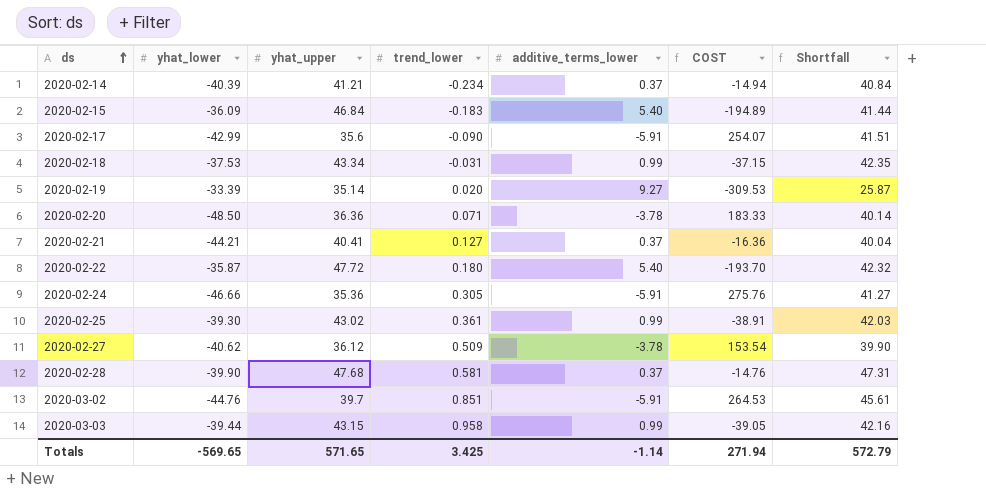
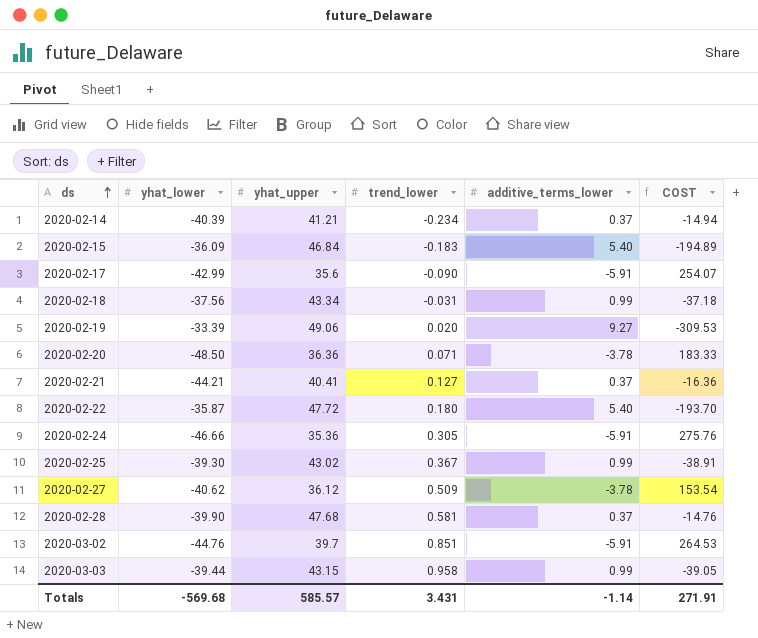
column Shortfall | formula: [yhat_upper] - [additive_terms_lower] -> none
2020-02-18 | yhat_lower: -37.53 -> -37.56
2020-02-18 | COST: -37.15 -> -37.18
2020-02-19 | yhat_upper: 35.14 -> 49.06
2020-02-25 | trend_lower: 0.361 -> 0.367
Totals | yhat_lower: -569.65 -> -569.68
Totals | yhat_upper: 571.65 -> 585.57
Totals | trend_lower: 3.425 -> 3.431
Totals | COST: 271.94 -> 271.91

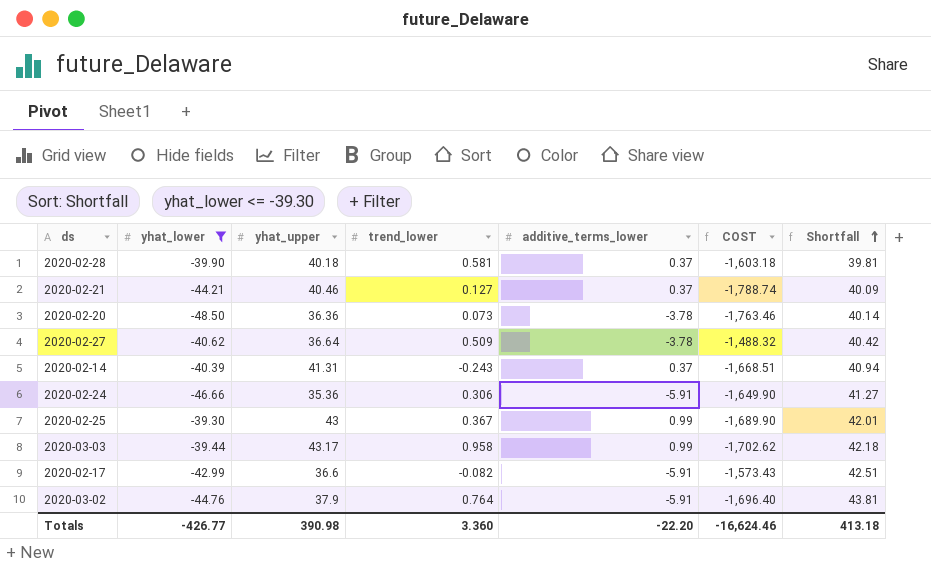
filter: none -> yhat_lower <= -39.30
row order: ds ascending -> Shortfall ascending
column COST | formula: [yhat_lower] * [additive_terms_lower] -> [yhat_lower] * [yhat_upper]
column Shortfall | formula: none -> [yhat_upper] - [additive_terms_lower]
2020-02-28 | yhat_upper: 47.68 -> 40.18
2020-02-21 | yhat_upper: 40.41 -> 40.46
2020-02-20 | trend_lower: 0.071 -> 0.073
2020-02-27 | yhat_upper: 36.12 -> 36.64
2020-02-14 | yhat_upper: 41.21 -> 41.31
2020-02-14 | trend_lower: -0.234 -> -0.243
2020-02-24 | trend_lower: 0.305 -> 0.306
2020-02-25 | yhat_upper: 43.02 -> 43
2020-03-03 | yhat_upper: 43.15 -> 43.17
2020-02-17 | yhat_upper: 35.6 -> 36.6
2020-02-17 | trend_lower: -0.090 -> -0.082
2020-03-02 | yhat_upper: 39.7 -> 37.9
2020-03-02 | trend_lower: 0.851 -> 0.764
Totals | yhat_lower: -569.68 -> -426.77
Totals | yhat_upper: 585.57 -> 390.98
Totals | trend_lower: 3.431 -> 3.360
Totals | additive_terms_lower: -1.14 -> -22.20
Totals | COST: 271.91 -> -16,624.46

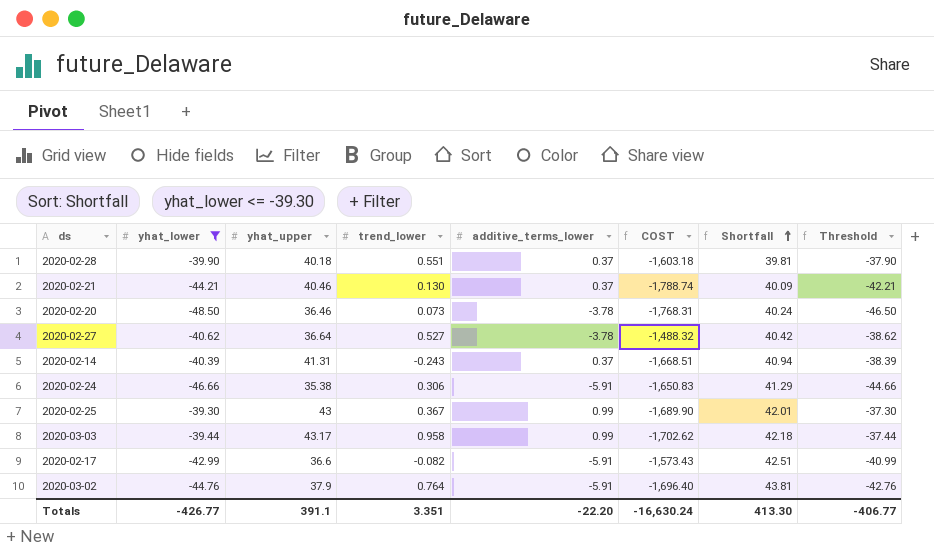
column Threshold | formula: none -> [yhat_lower] + 2
2020-02-28 | trend_lower: 0.581 -> 0.551
2020-02-21 | trend_lower: 0.127 -> 0.130
2020-02-20 | yhat_upper: 36.36 -> 36.46
2020-02-20 | COST: -1,763.46 -> -1,768.31
2020-02-20 | Shortfall: 40.14 -> 40.24
2020-02-27 | trend_lower: 0.509 -> 0.527
2020-02-24 | yhat_upper: 35.36 -> 35.38
2020-02-24 | COST: -1,649.90 -> -1,650.83
2020-02-24 | Shortfall: 41.27 -> 41.29
Totals | yhat_upper: 390.98 -> 391.1
Totals | trend_lower: 3.360 -> 3.351
Totals | COST: -16,624.46 -> -16,630.24
Totals | Shortfall: 413.18 -> 413.30

